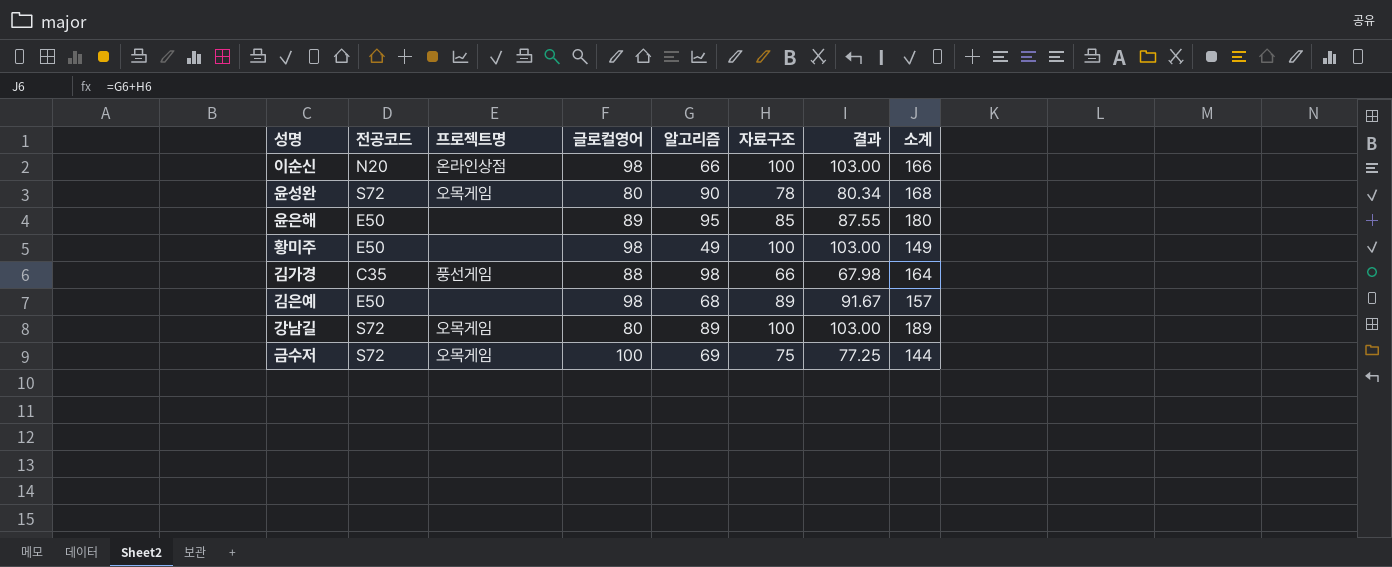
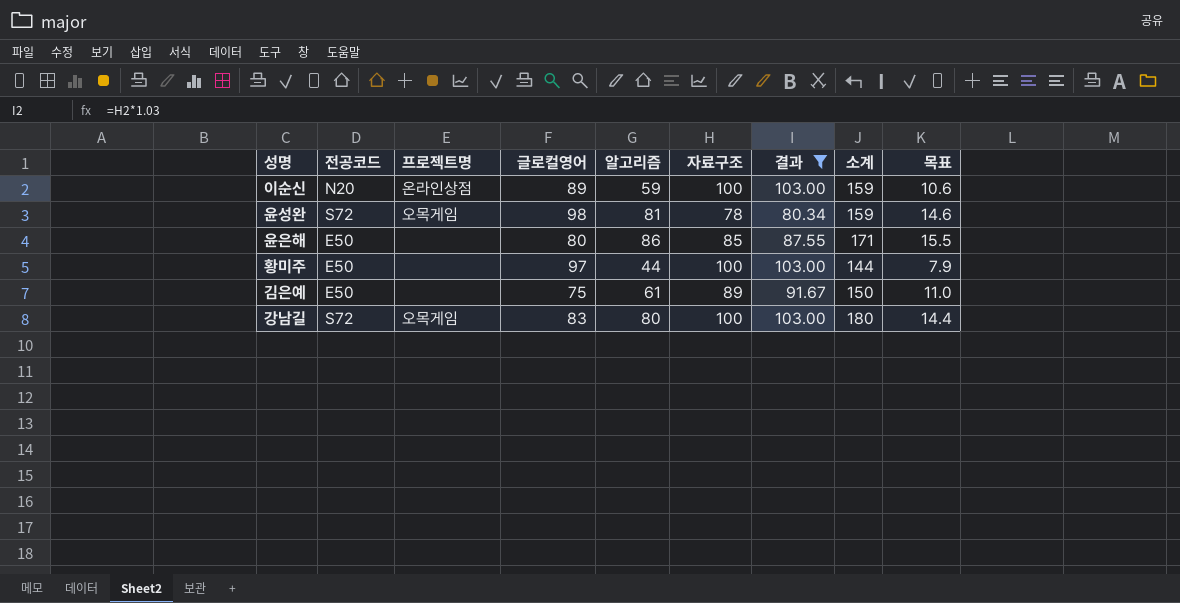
filter: none -> 결과 >= 80.34
column 목표 | formula: none -> [알고리즘] * 0.18
이순신 | 글로컬영어: 98 -> 89
이순신 | 알고리즘: 66 -> 59
이순신 | 소계: 166 -> 159
윤성완 | 글로컬영어: 80 -> 98
윤성완 | 알고리즘: 90 -> 81
윤성완 | 소계: 168 -> 159
윤은해 | 글로컬영어: 89 -> 80
윤은해 | 알고리즘: 95 -> 86
윤은해 | 소계: 180 -> 171
황미주 | 글로컬영어: 98 -> 97
황미주 | 알고리즘: 49 -> 44
황미주 | 소계: 149 -> 144
김은예 | 글로컬영어: 98 -> 75
김은예 | 알고리즘: 68 -> 61
김은예 | 소계: 157 -> 150
강남길 | 글로컬영어: 80 -> 83
강남길 | 알고리즘: 89 -> 80
강남길 | 소계: 189 -> 180

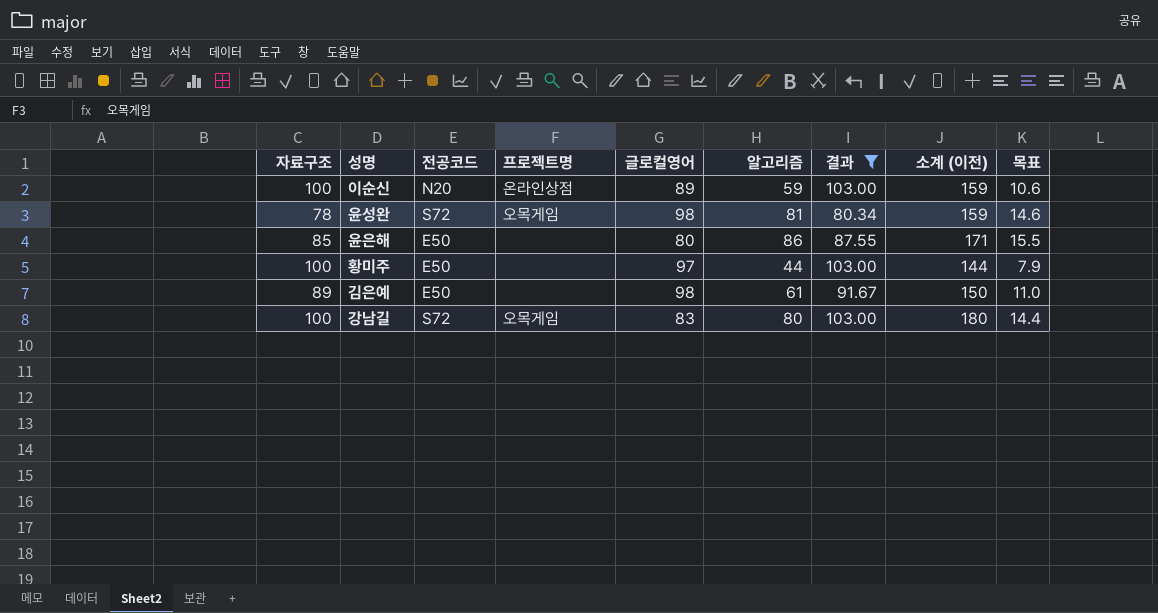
column 자료구조 | position: 6 -> 1
column name: 소계 -> 소계 (이전)
김은예 | 글로컬영어: 75 -> 98

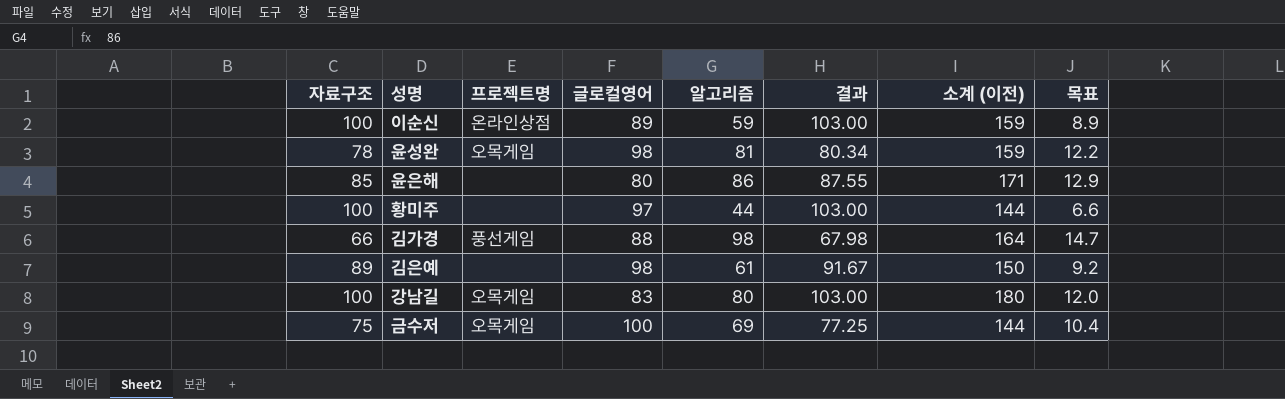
filter: 결과 >= 80.34 -> none
column 전공코드 | position: 3 -> none
column 목표 | formula: [알고리즘] * 0.18 -> [알고리즘] * 0.15

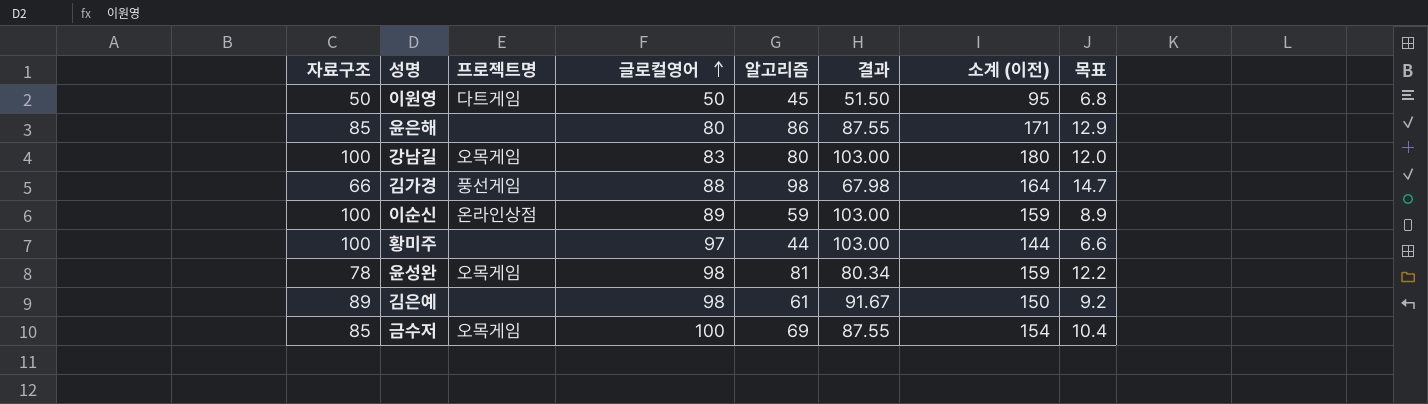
row order: none -> 글로컬영어 ascending
row 이원영: none -> 50 | 다트게임 | 50 | 45 | 51.50 | 95 | 6.8
금수저 | 자료구조: 75 -> 85
금수저 | 결과: 77.25 -> 87.55
금수저 | 소계 (이전): 144 -> 154

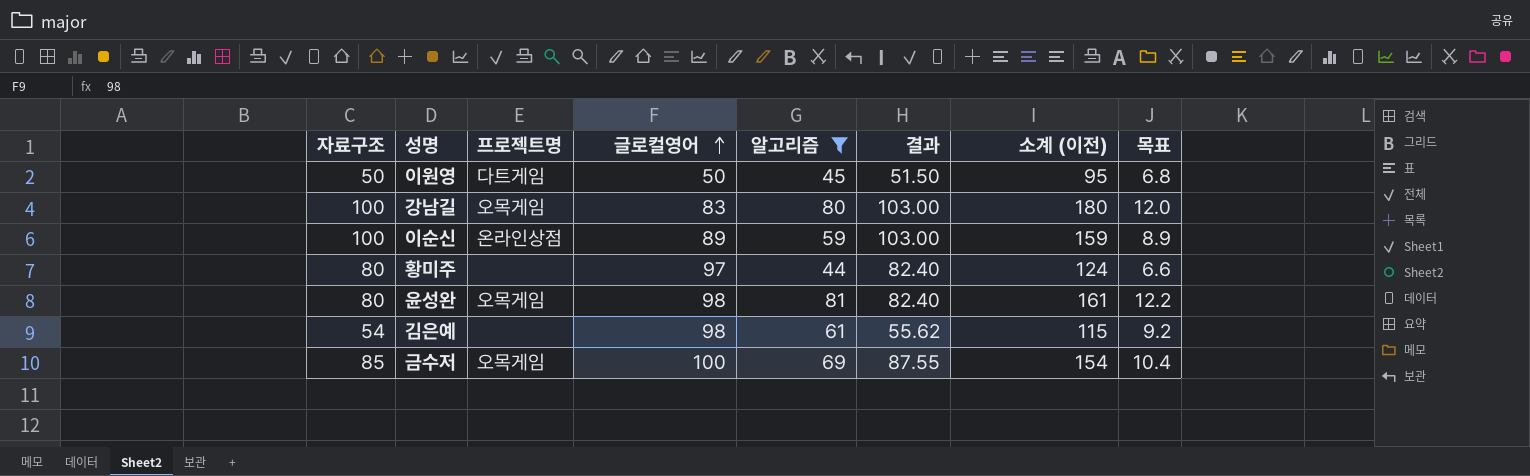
filter: none -> 알고리즘 <= 81
황미주 | 자료구조: 100 -> 80
황미주 | 결과: 103.00 -> 82.40
황미주 | 소계 (이전): 144 -> 124
윤성완 | 자료구조: 78 -> 80
윤성완 | 결과: 80.34 -> 82.40
윤성완 | 소계 (이전): 159 -> 161
김은예 | 자료구조: 89 -> 54
김은예 | 결과: 91.67 -> 55.62
김은예 | 소계 (이전): 150 -> 115

